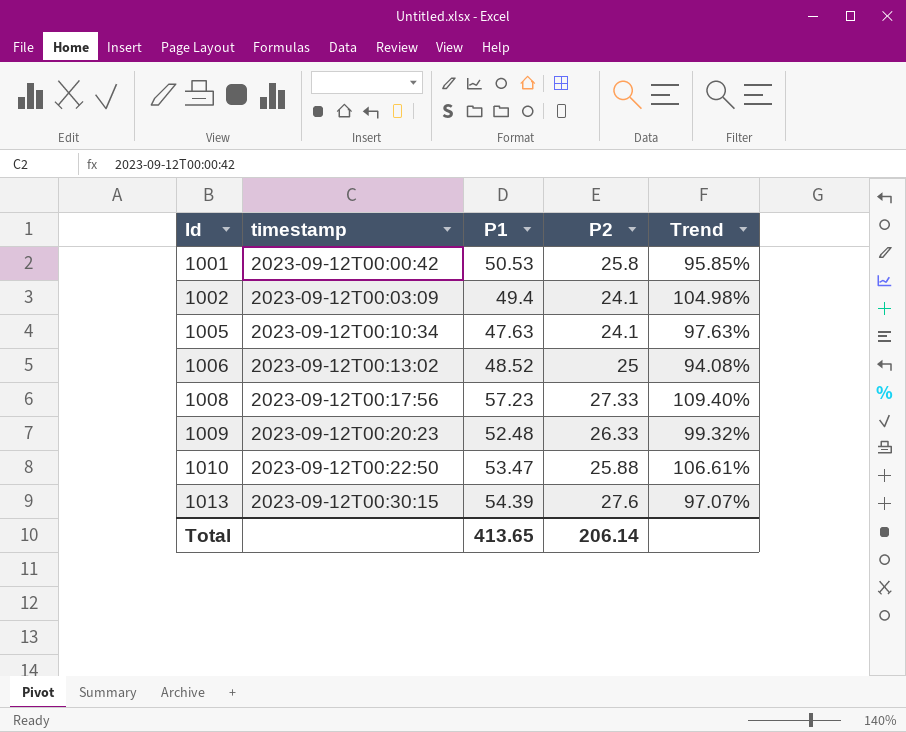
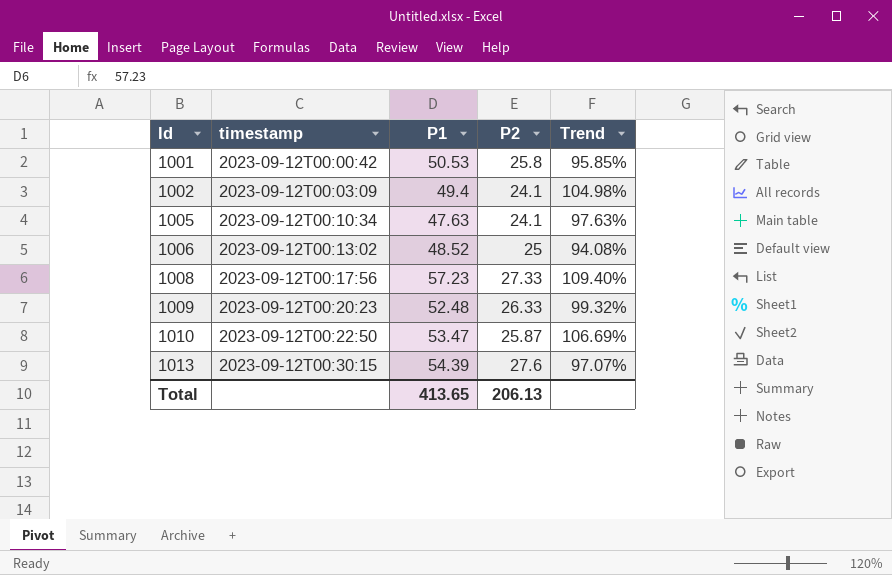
1010 | P2: 25.88 -> 25.87
1010 | Trend: 106.61% -> 106.69%
Total | P2: 206.14 -> 206.13

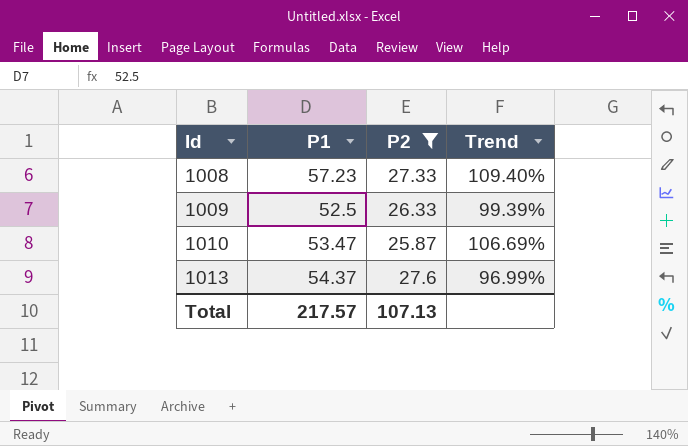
filter: none -> P2 >= 25.87
column timestamp | position: 2 -> none
1009 | P1: 52.48 -> 52.5
1009 | Trend: 99.32% -> 99.39%
1013 | P1: 54.39 -> 54.37
1013 | Trend: 97.07% -> 96.99%
Total | P1: 413.65 -> 217.57
Total | P2: 206.13 -> 107.13

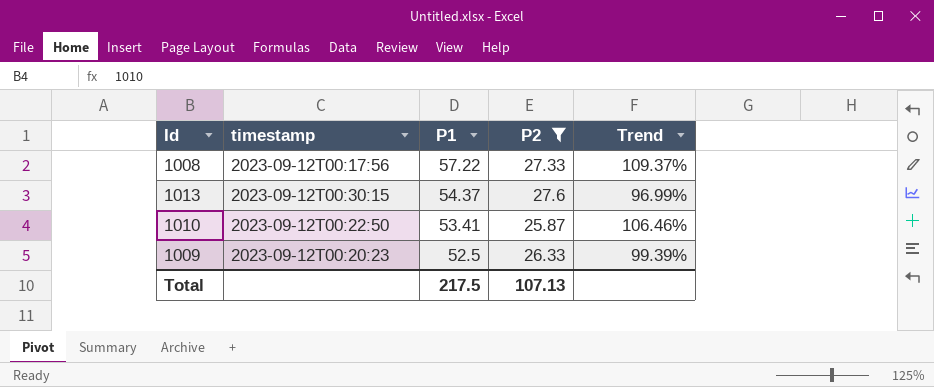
row order: Id ascending -> P1 descending
column timestamp | position: none -> 2
1008 | P1: 57.23 -> 57.22
1008 | Trend: 109.40% -> 109.37%
1010 | P1: 53.47 -> 53.41
1010 | Trend: 106.69% -> 106.46%
Total | P1: 217.57 -> 217.5

